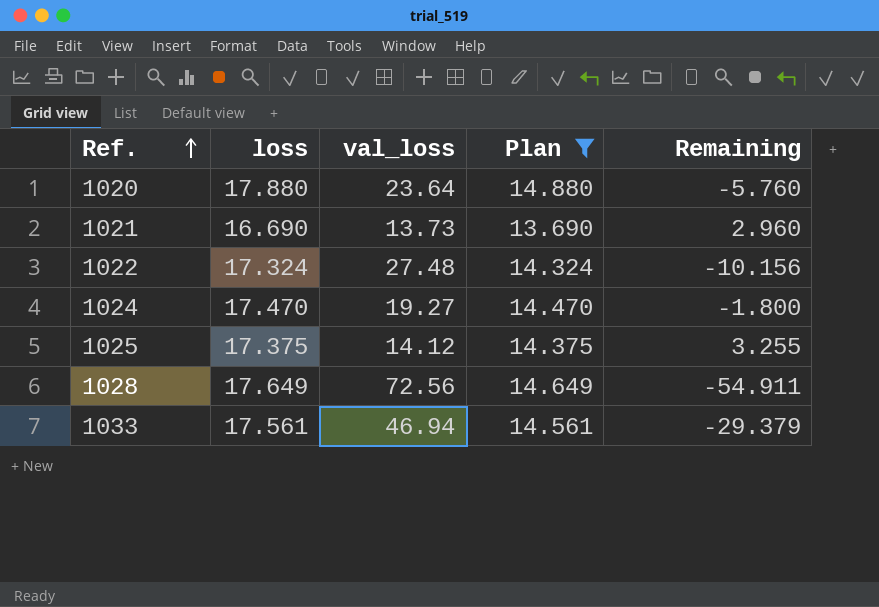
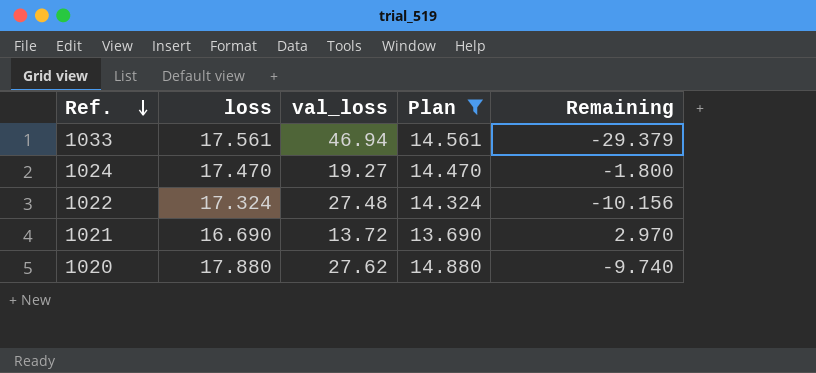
row order: Ref. ascending -> Ref. descending
row 1025: 17.375 | 14.12 | 14.375 | 3.255 -> none
row 1028: 17.649 | 72.56 | 14.649 | -54.911 -> none
1021 | val_loss: 13.73 -> 13.72
1021 | Remaining: 2.960 -> 2.970
1020 | val_loss: 23.64 -> 27.62
1020 | Remaining: -5.760 -> -9.740

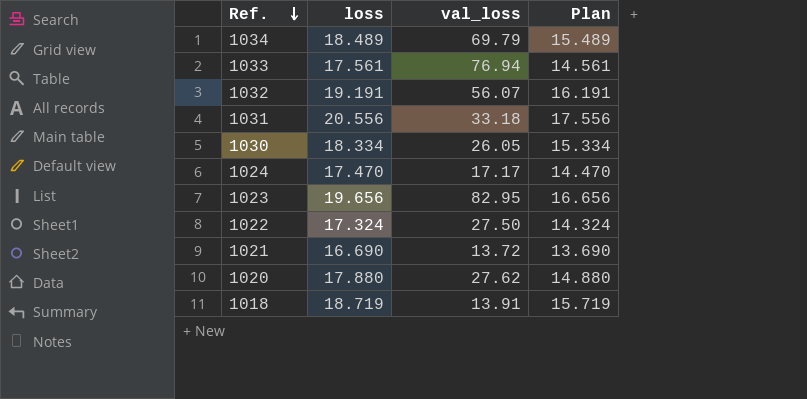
filter: Plan <= 14.880 -> none
column Remaining | formula: [loss] - [val_loss] -> none
1033 | val_loss: 46.94 -> 76.94
1024 | val_loss: 19.27 -> 17.17
1022 | val_loss: 27.48 -> 27.50

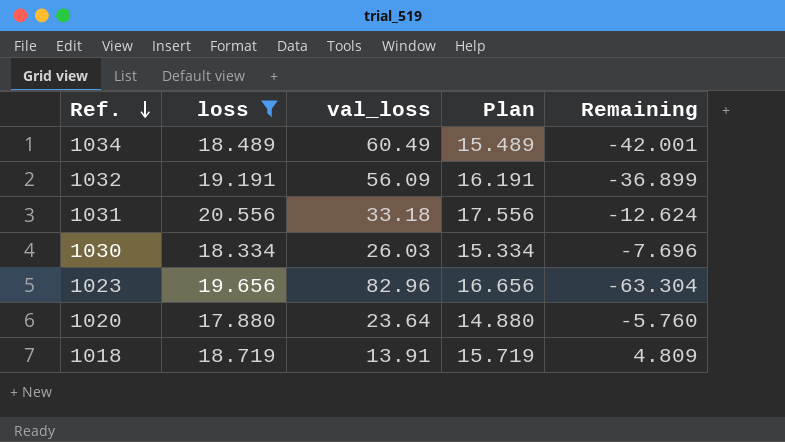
filter: none -> loss >= 17.880
column Remaining | formula: none -> [loss] - [val_loss]
1034 | val_loss: 69.79 -> 60.49
1032 | val_loss: 56.07 -> 56.09
1030 | val_loss: 26.05 -> 26.03
1023 | val_loss: 82.95 -> 82.96
1020 | val_loss: 27.62 -> 23.64

